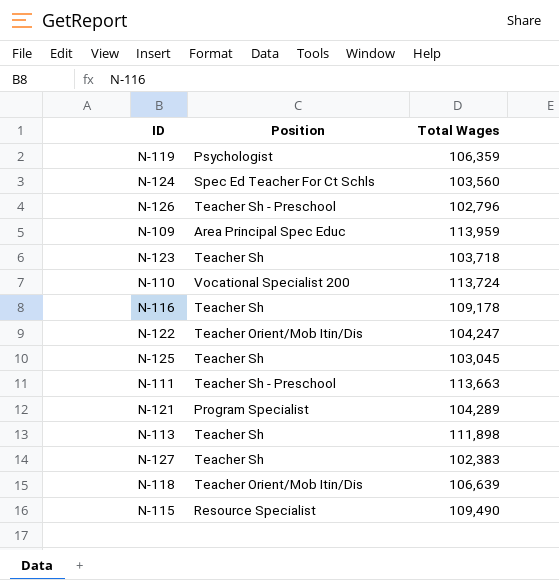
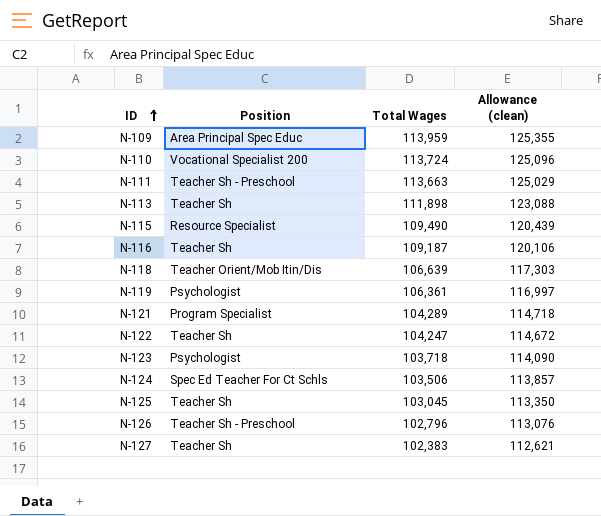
row order: none -> ID ascending
column Allowance (clean) | formula: none -> [Total Wages] * 1.1
N-116 | Total Wages: 109,178 -> 109,187
N-119 | Total Wages: 106,359 -> 106,361
N-122 | Position: Teacher Orient/Mob Itin/Dis -> Teacher Sh
N-123 | Position: Teacher Sh -> Psychologist
N-124 | Total Wages: 103,560 -> 103,506

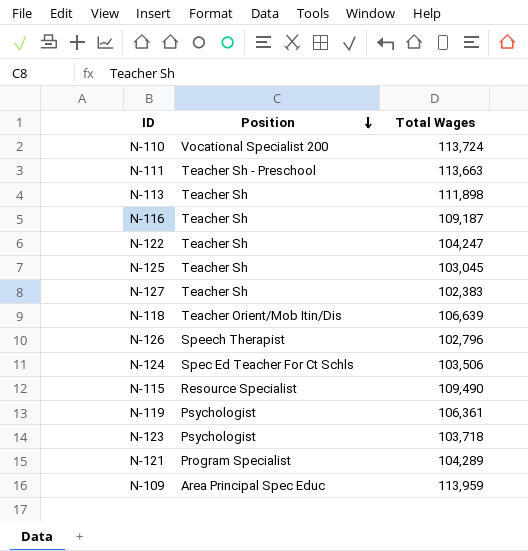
row order: ID ascending -> Position descending
column Allowance (clean) | formula: [Total Wages] * 1.1 -> none
N-126 | Position: Teacher Sh - Preschool -> Speech Therapist

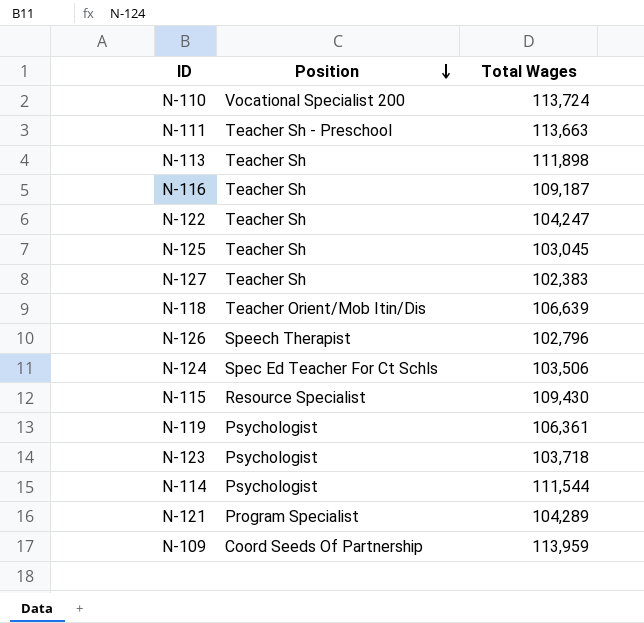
N-115 | Total Wages: 109,490 -> 109,430
row N-114: none -> Psychologist | 111,544
N-109 | Position: Area Principal Spec Educ -> Coord Seeds Of Partnership

